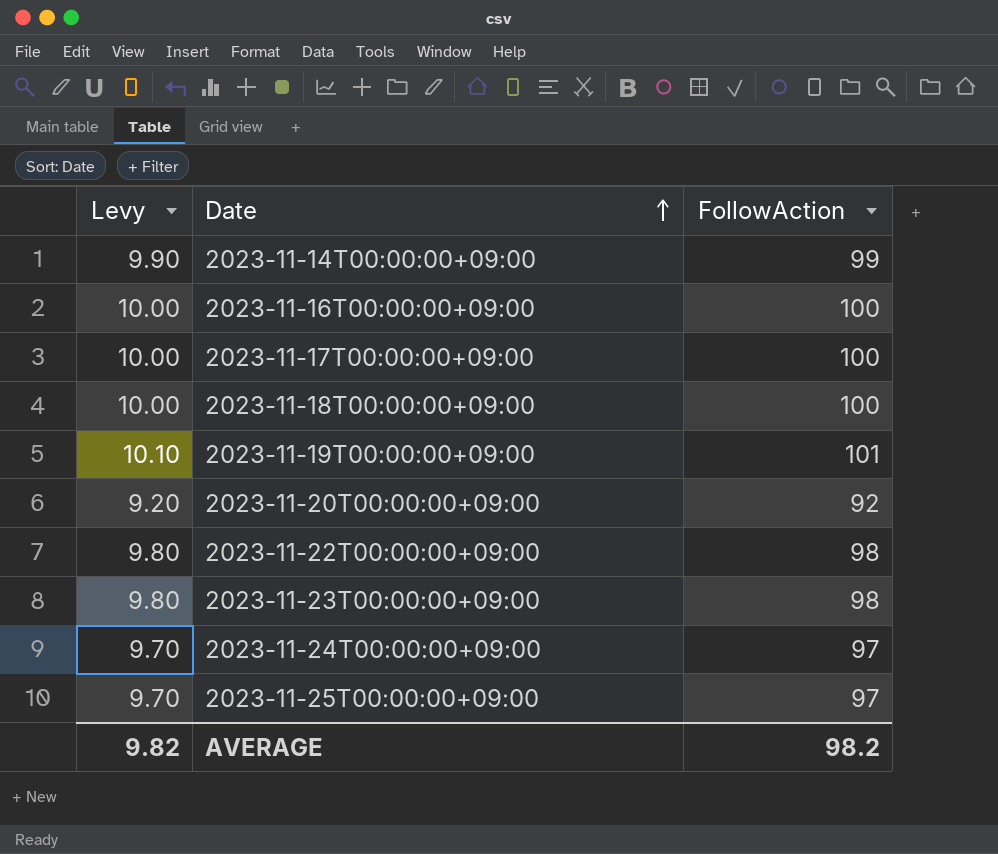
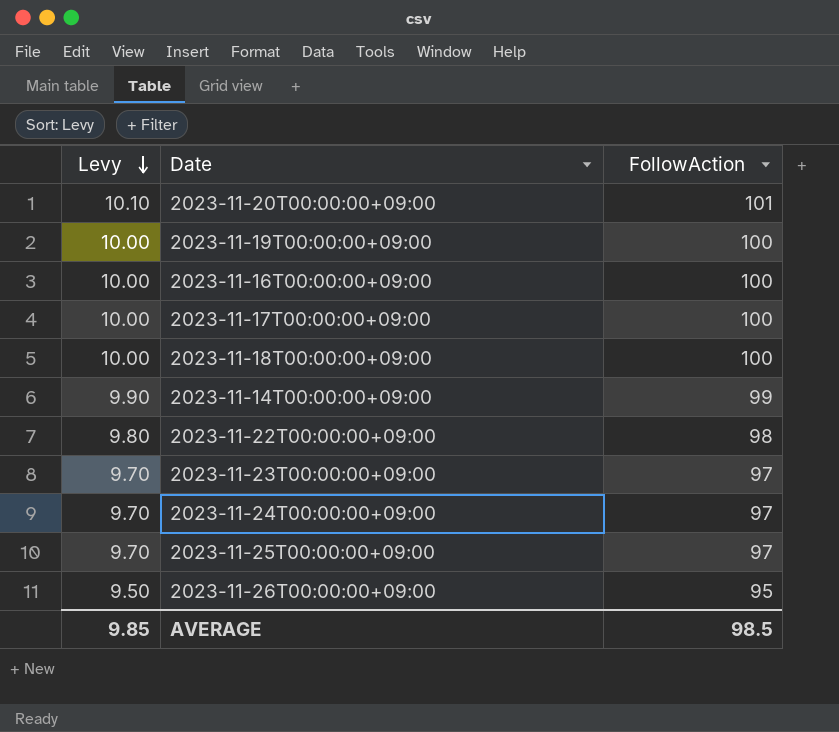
row order: Date ascending -> Levy descending
2023-11-20T00:00:00+09:00 | Levy: 9.20 -> 10.10
2023-11-20T00:00:00+09:00 | FollowAction: 92 -> 101
2023-11-19T00:00:00+09:00 | Levy: 10.10 -> 10.00
2023-11-19T00:00:00+09:00 | FollowAction: 101 -> 100
2023-11-23T00:00:00+09:00 | Levy: 9.80 -> 9.70
2023-11-23T00:00:00+09:00 | FollowAction: 98 -> 97
row 2023-11-26T00:00:00+09:00: none -> 9.50 | 95
AVERAGE | Levy: 9.82 -> 9.85
AVERAGE | FollowAction: 98.2 -> 98.5

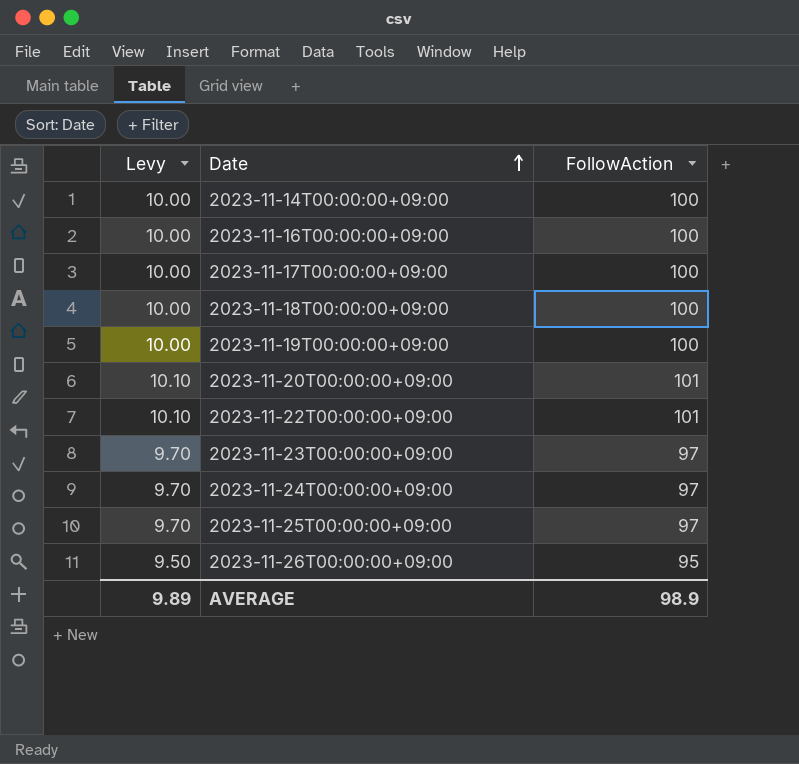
row order: Levy descending -> Date ascending
2023-11-14T00:00:00+09:00 | Levy: 9.90 -> 10.00
2023-11-14T00:00:00+09:00 | FollowAction: 99 -> 100
2023-11-22T00:00:00+09:00 | Levy: 9.80 -> 10.10
2023-11-22T00:00:00+09:00 | FollowAction: 98 -> 101
AVERAGE | Levy: 9.85 -> 9.89
AVERAGE | FollowAction: 98.5 -> 98.9

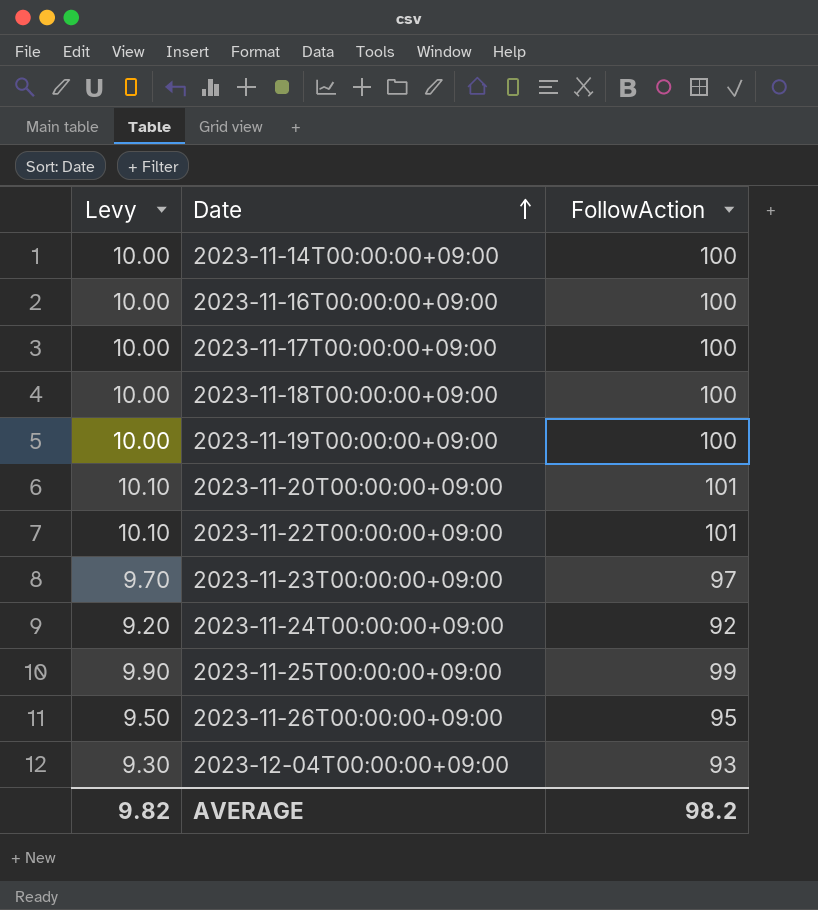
2023-11-24T00:00:00+09:00 | Levy: 9.70 -> 9.20
2023-11-24T00:00:00+09:00 | FollowAction: 97 -> 92
2023-11-25T00:00:00+09:00 | Levy: 9.70 -> 9.90
2023-11-25T00:00:00+09:00 | FollowAction: 97 -> 99
row 2023-12-04T00:00:00+09:00: none -> 9.30 | 93
AVERAGE | Levy: 9.89 -> 9.82
AVERAGE | FollowAction: 98.9 -> 98.2

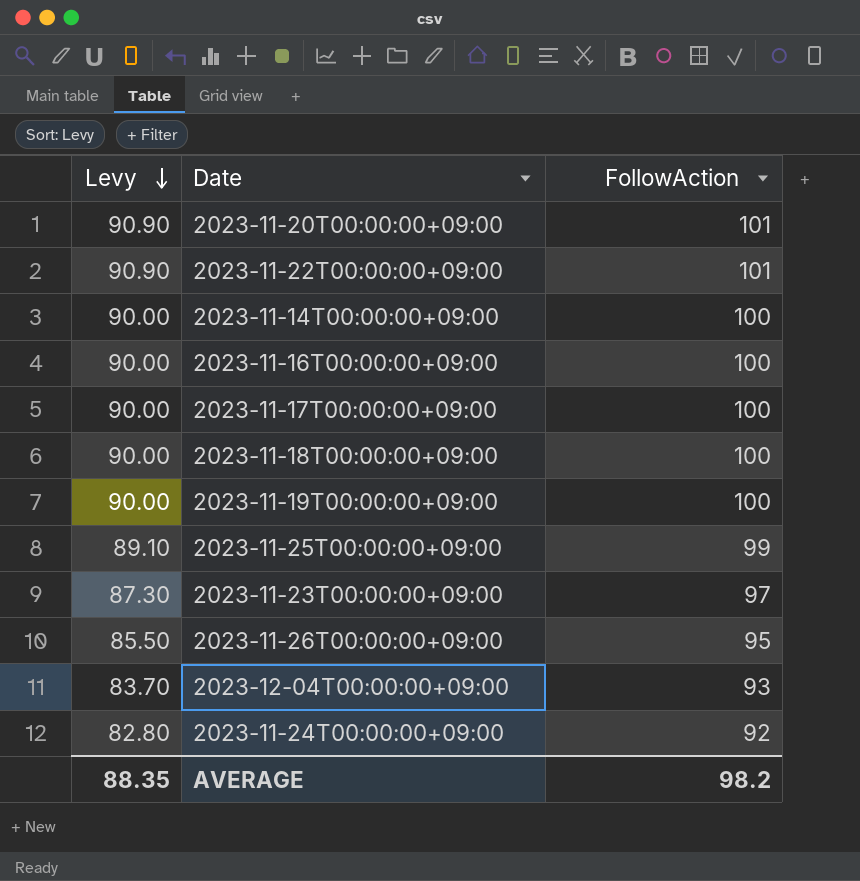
row order: Date ascending -> Levy descending
column Levy | formula: [FollowAction] * 0.1 -> [FollowAction] * 0.9
AVERAGE | Levy: 9.82 -> 88.35

